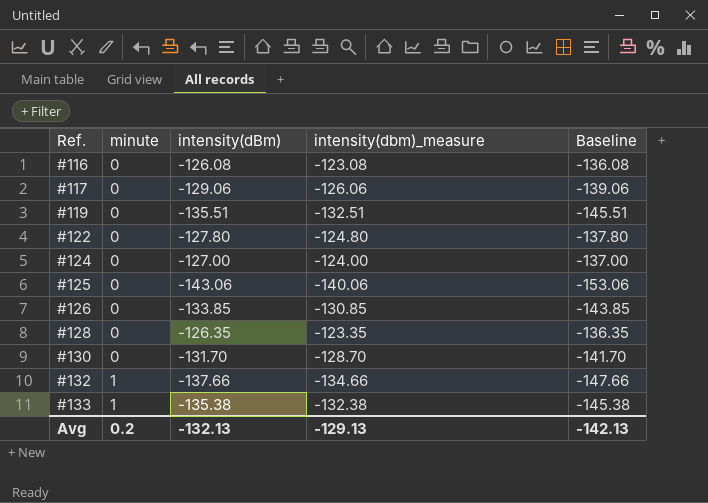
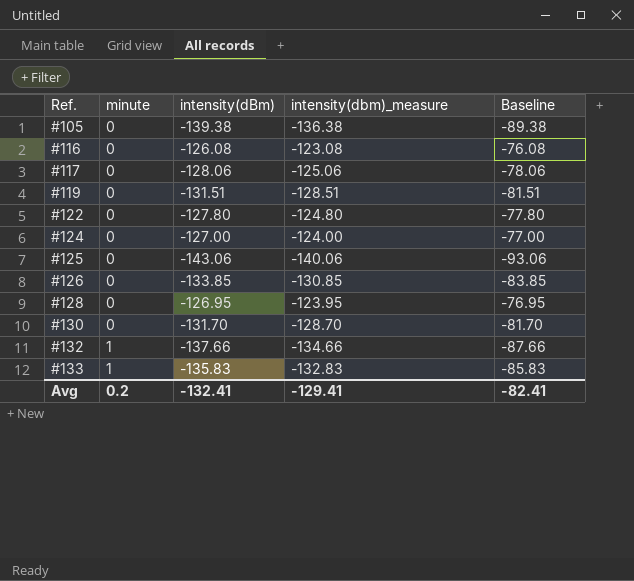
column Baseline | formula: [intensity(dBm)] - 10 -> [intensity(dBm)] + 50
row #105: none -> 0 | -139.38 | -136.38 | -89.38
#117 | intensity(dBm): -129.06 -> -128.06
#117 | intensity(dbm)_measure: -126.06 -> -125.06
#119 | intensity(dBm): -135.51 -> -131.51
#119 | intensity(dbm)_measure: -132.51 -> -128.51
#128 | intensity(dBm): -126.35 -> -126.95
#128 | intensity(dbm)_measure: -123.35 -> -123.95
#133 | intensity(dBm): -135.38 -> -135.83
#133 | intensity(dbm)_measure: -132.38 -> -132.83
Avg | intensity(dBm): -132.13 -> -132.41
Avg | intensity(dbm)_measure: -129.13 -> -129.41
Avg | Baseline: -142.13 -> -82.41

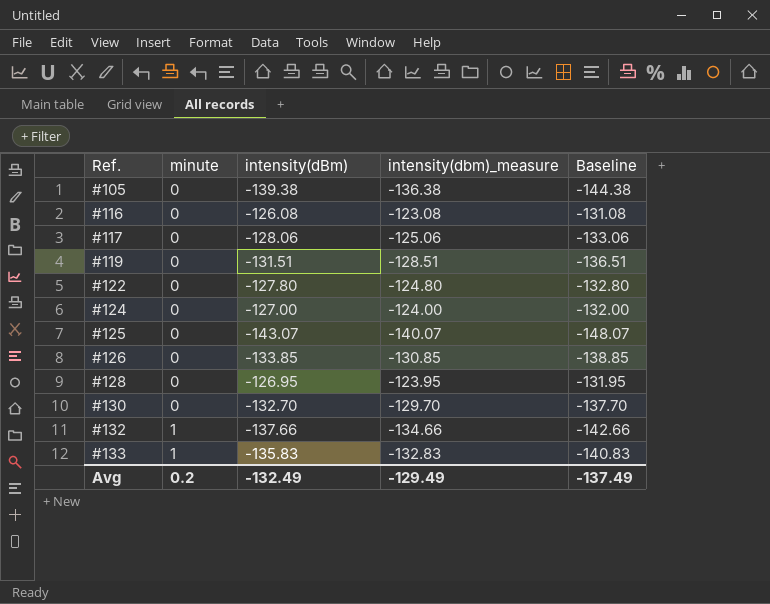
column Baseline | formula: [intensity(dBm)] + 50 -> [intensity(dBm)] - 5
#125 | intensity(dBm): -143.06 -> -143.07
#125 | intensity(dbm)_measure: -140.06 -> -140.07
#130 | intensity(dBm): -131.70 -> -132.70
#130 | intensity(dbm)_measure: -128.70 -> -129.70
Avg | intensity(dBm): -132.41 -> -132.49
Avg | intensity(dbm)_measure: -129.41 -> -129.49
Avg | Baseline: -82.41 -> -137.49

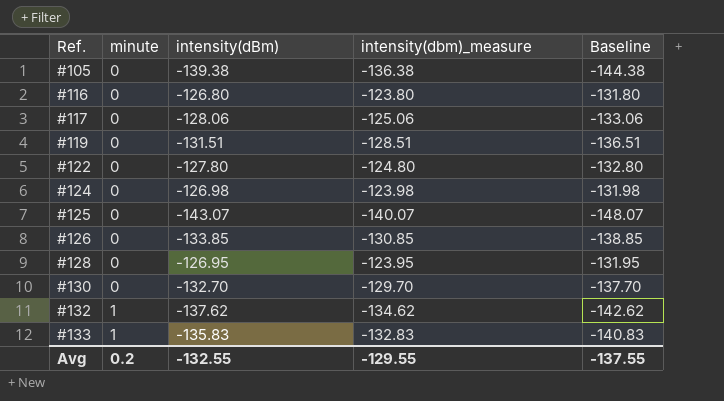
#116 | intensity(dBm): -126.08 -> -126.80
#116 | intensity(dbm)_measure: -123.08 -> -123.80
#116 | Baseline: -131.08 -> -131.80
#124 | intensity(dBm): -127.00 -> -126.98
#124 | intensity(dbm)_measure: -124.00 -> -123.98
#124 | Baseline: -132.00 -> -131.98
#132 | intensity(dBm): -137.66 -> -137.62
#132 | intensity(dbm)_measure: -134.66 -> -134.62
#132 | Baseline: -142.66 -> -142.62
Avg | intensity(dBm): -132.49 -> -132.55
Avg | intensity(dbm)_measure: -129.49 -> -129.55
Avg | Baseline: -137.49 -> -137.55

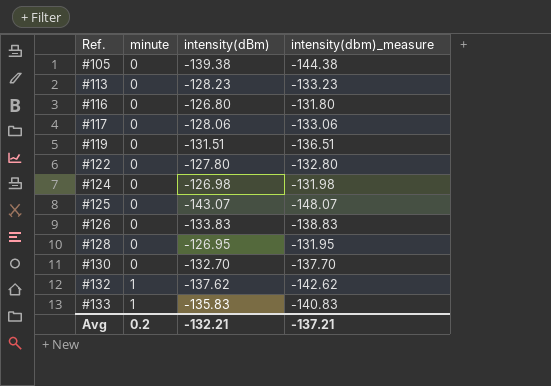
column Baseline | formula: [intensity(dBm)] - 5 -> none
column intensity(dbm)_measure | formula: [intensity(dBm)] + 3 -> [intensity(dBm)] - 5
row #113: none -> 0 | -128.23 | -133.23
#126 | intensity(dBm): -133.85 -> -133.83
Avg | intensity(dBm): -132.55 -> -132.21
Avg | intensity(dbm)_measure: -129.55 -> -137.21

